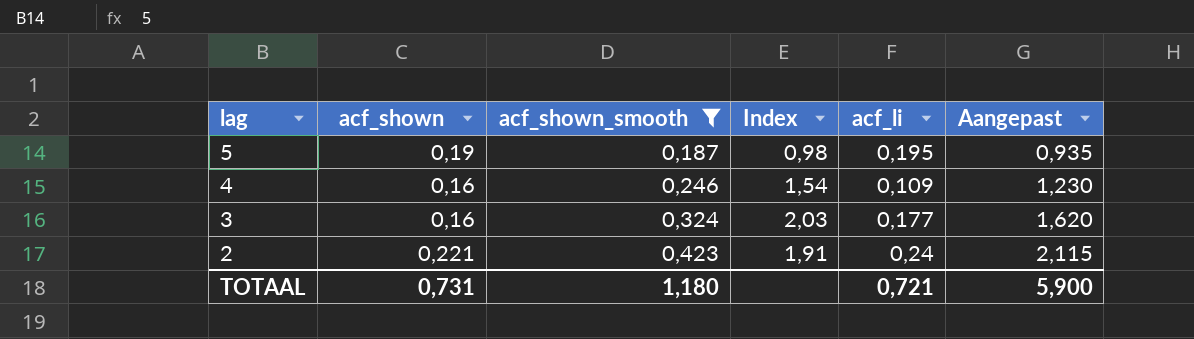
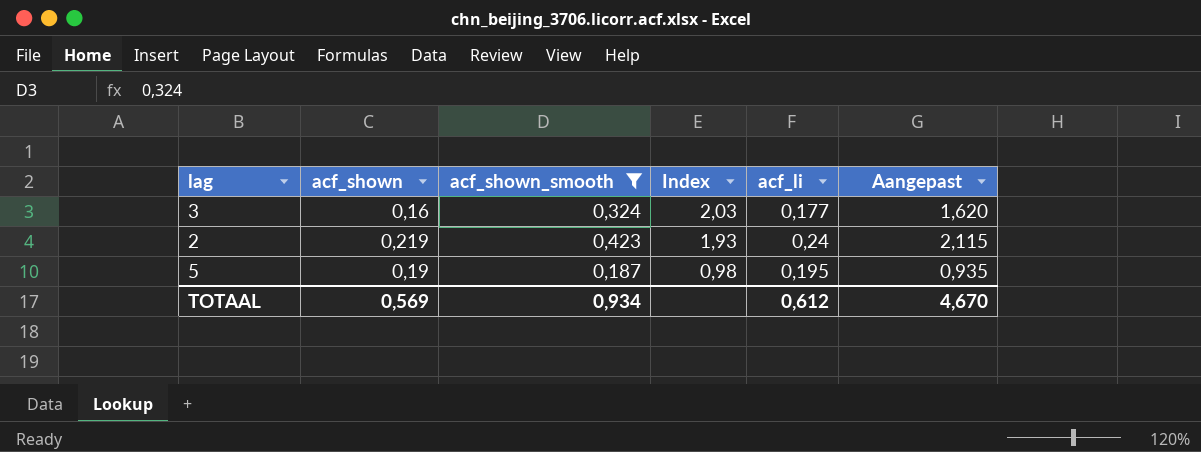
row order: lag descending -> Index descending
row 4: 0,16 | 0,246 | 1,54 | 0,109 | 1,230 -> none
2 | acf_shown: 0,221 -> 0,219
2 | Index: 1,91 -> 1,93
TOTAAL | acf_shown: 0,731 -> 0,569
TOTAAL | acf_shown_smooth: 1,180 -> 0,934
TOTAAL | acf_li: 0,721 -> 0,612
TOTAAL | Aangepast: 5,900 -> 4,670

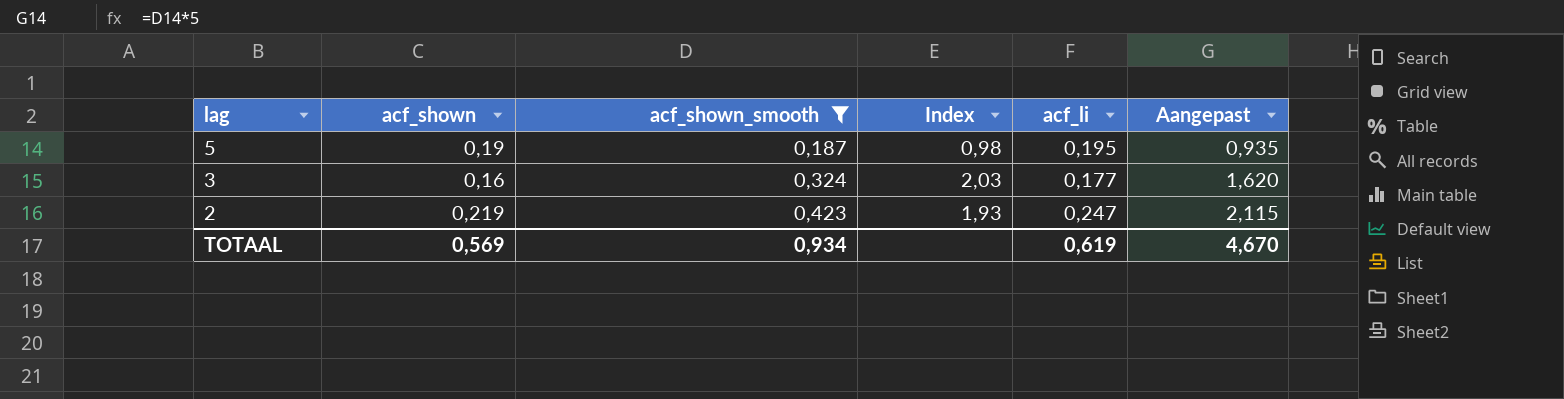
row order: Index descending -> lag descending
2 | acf_li: 0,24 -> 0,247
TOTAAL | acf_li: 0,612 -> 0,619

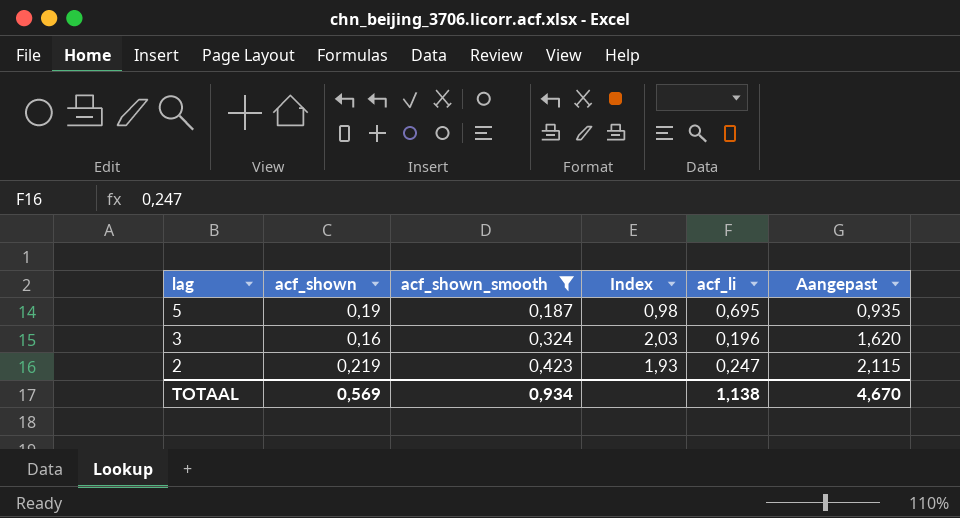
5 | acf_li: 0,195 -> 0,695
3 | acf_li: 0,177 -> 0,196
TOTAAL | acf_li: 0,619 -> 1,138

